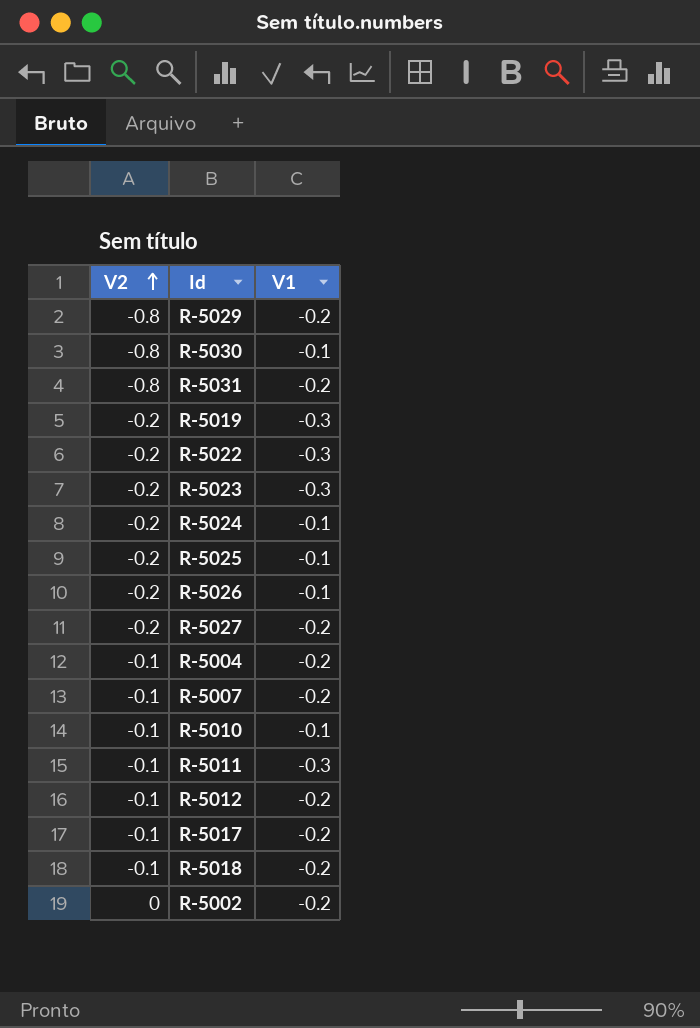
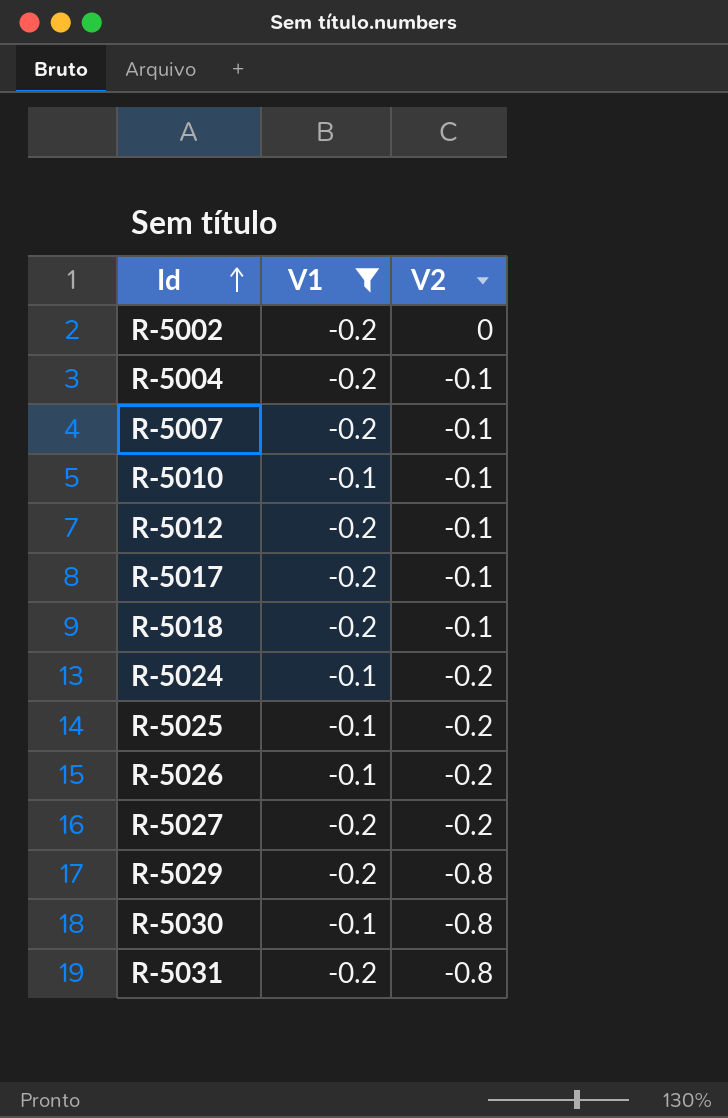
filter: none -> V1 != -0.3
row order: V2 ascending -> Id ascending
column V2 | position: 1 -> 3

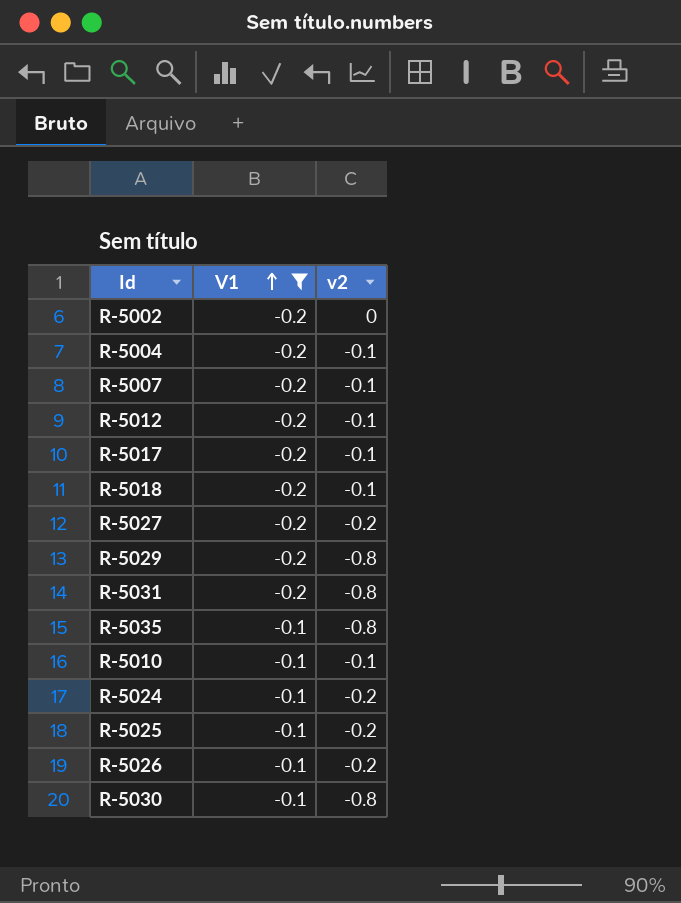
row order: Id ascending -> V1 ascending
column name: V2 -> v2
row R-5035: none -> -0.1 | -0.8

